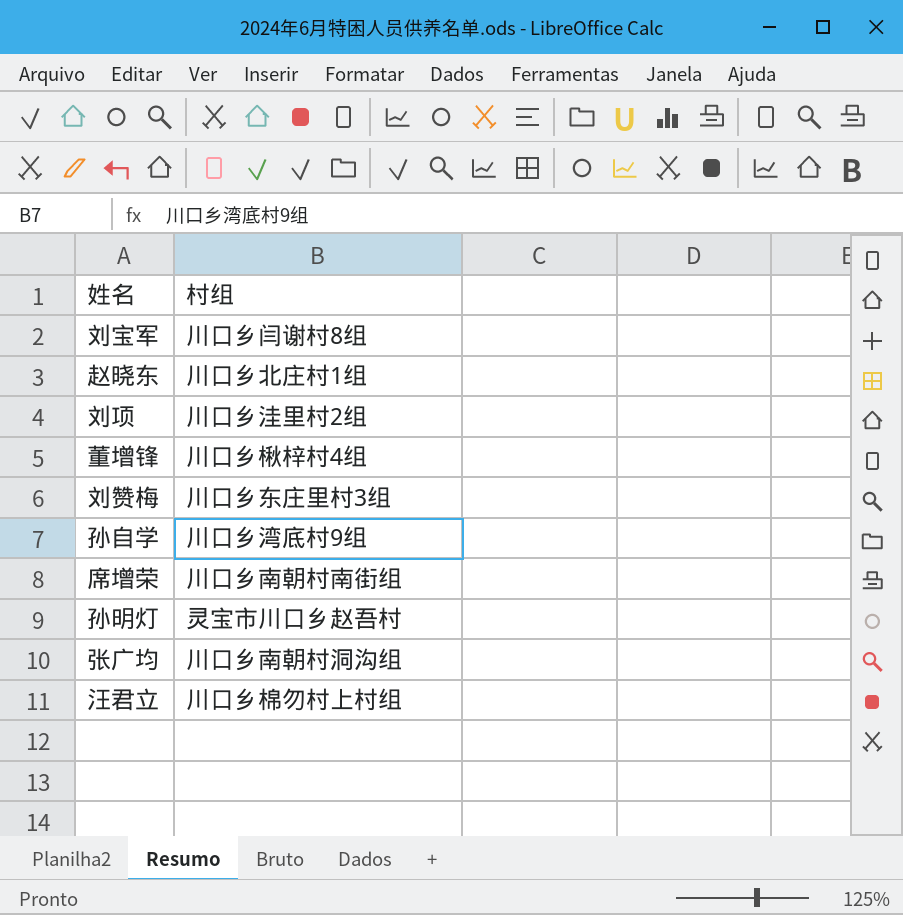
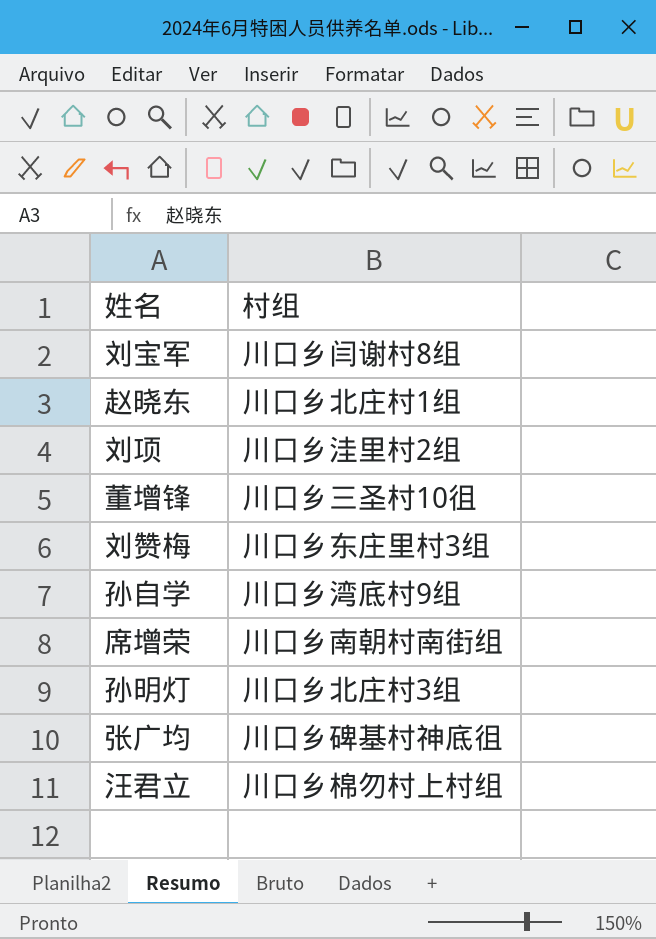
董增锋 | 村组: 川口乡楸梓村4组 -> 川口乡三圣村10徂
孙明灯 | 村组: 灵宝市川口乡赵吾村 -> 川口乡北庄村3组
张广均 | 村组: 川口乡南朝村洞沟组 -> 川口乡碑基村神底徂

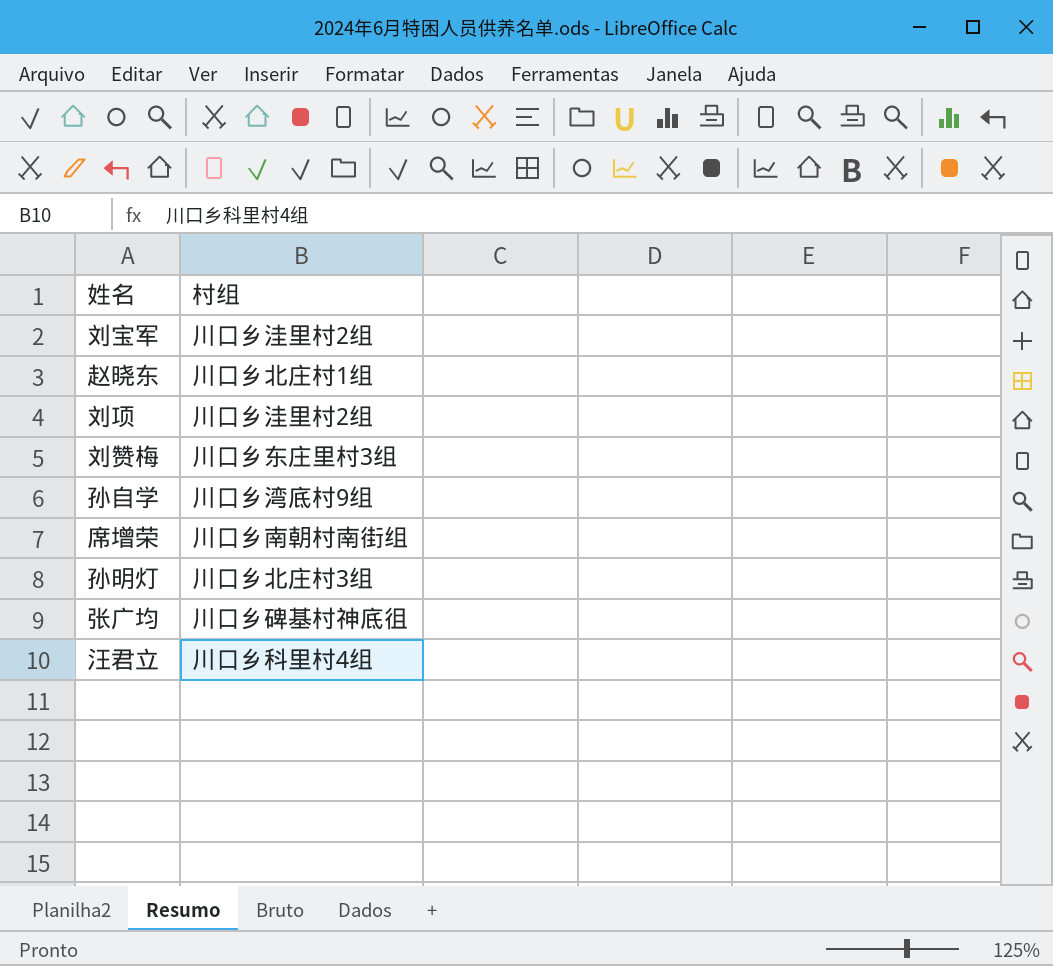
row 董增锋: 川口乡三圣村10徂 -> none
刘宝军 | 村组: 川口乡闫谢村8组 -> 川口乡洼里村2组
汪君立 | 村组: 川口乡棉勿村上村组 -> 川口乡科里村4组

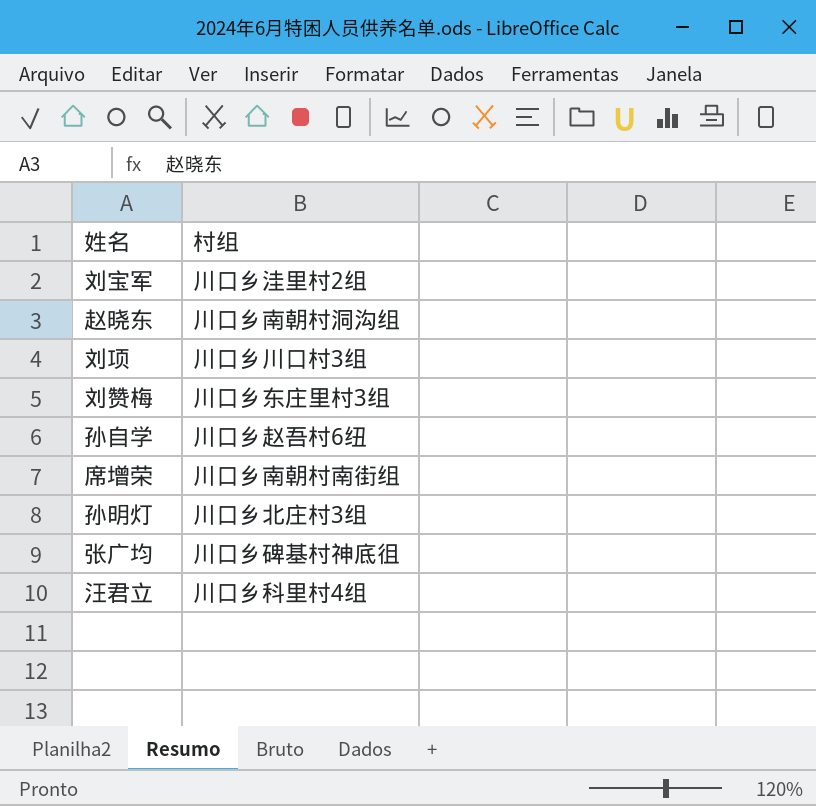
赵晓东 | 村组: 川口乡北庄村1组 -> 川口乡南朝村洞沟组
刘项 | 村组: 川口乡洼里村2组 -> 川口乡川口村3组
孙自学 | 村组: 川口乡湾底村9组 -> 川口乡赵吾村6纽

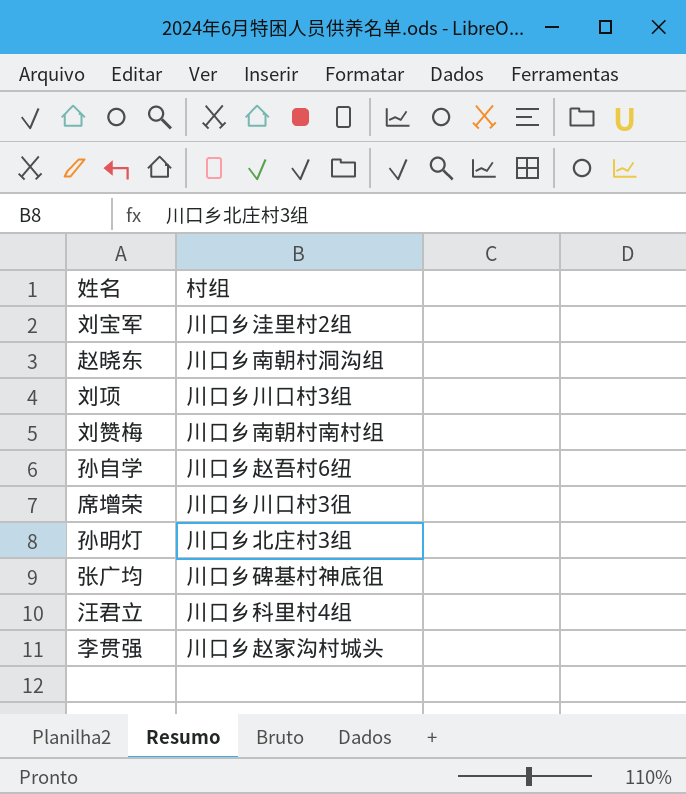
刘赞梅 | 村组: 川口乡东庄里村3组 -> 川口乡南朝村南村组
席增荣 | 村组: 川口乡南朝村南街组 -> 川口乡川口村3徂
row 李贯强: none -> 川口乡赵家沟村城头

